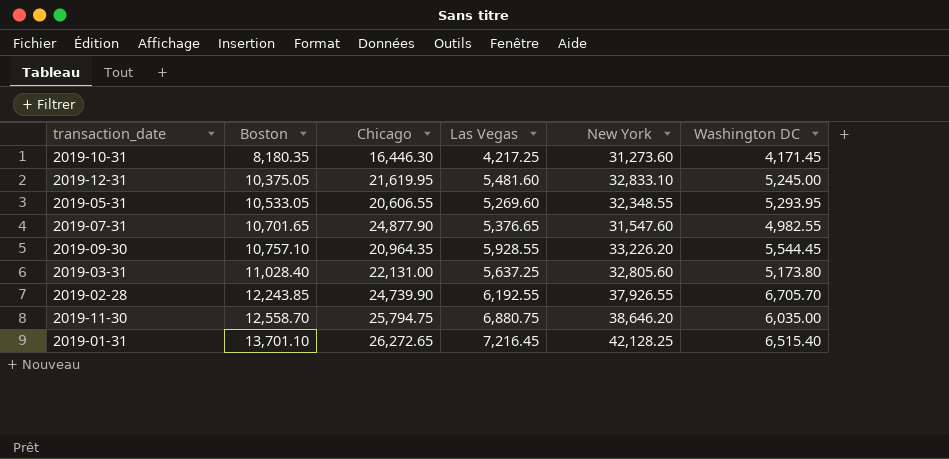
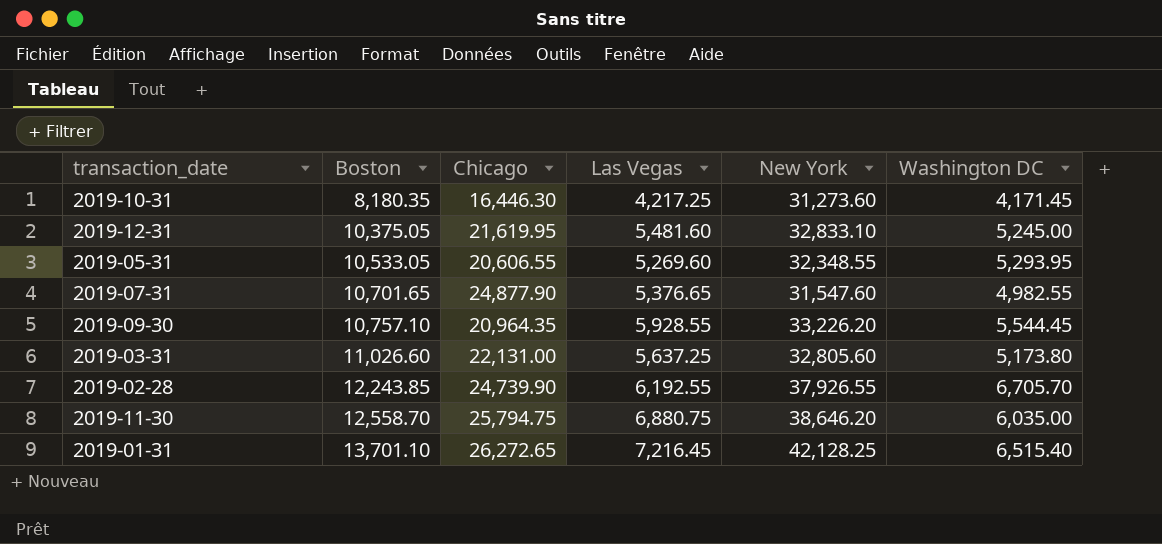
2019-03-31 | Boston: 11,028.40 -> 11,026.60

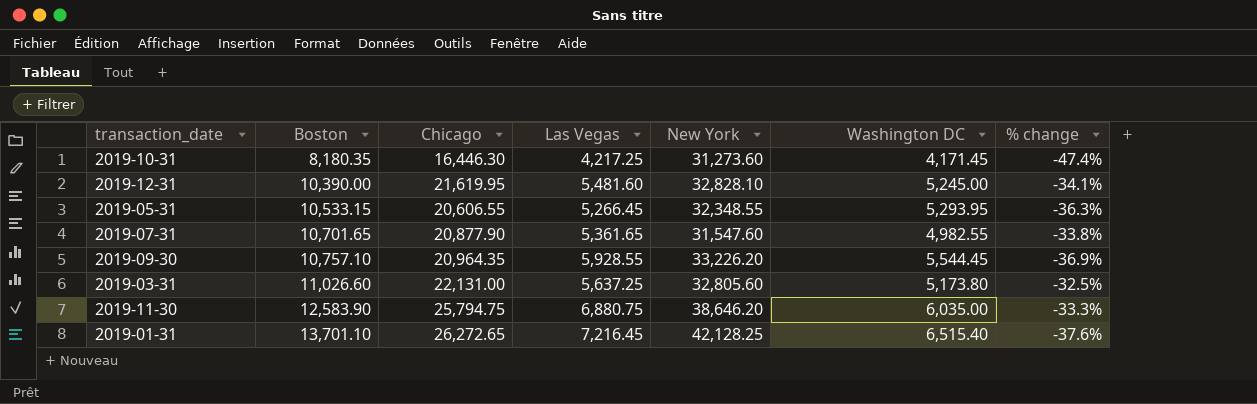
column % change | formula: none -> ([Chicago] - [New York]) / [New York]
row 2019-02-28: 12,243.85 | 24,739.90 | 6,192.55 | 37,926.55 | 6,705.70 -> none
2019-12-31 | Boston: 10,375.05 -> 10,390.00
2019-12-31 | New York: 32,833.10 -> 32,828.10
2019-05-31 | Boston: 10,533.05 -> 10,533.15
2019-05-31 | Las Vegas: 5,269.60 -> 5,266.45
2019-07-31 | Chicago: 24,877.90 -> 20,877.90
2019-07-31 | Las Vegas: 5,376.65 -> 5,361.65
2019-11-30 | Boston: 12,558.70 -> 12,583.90

